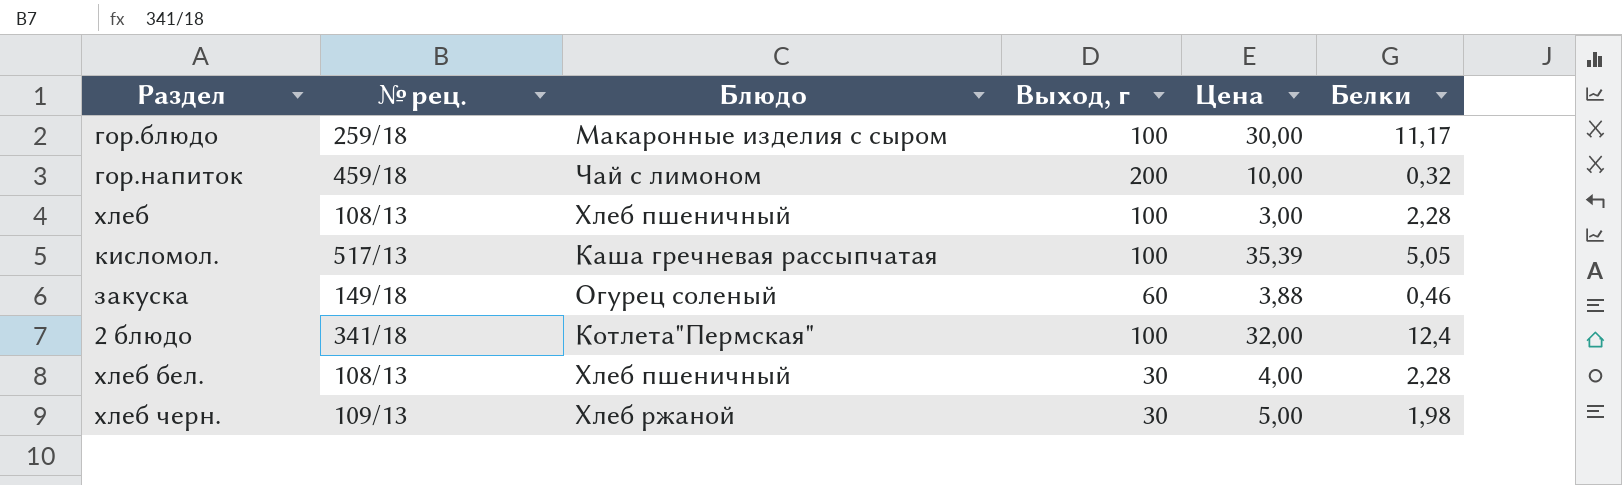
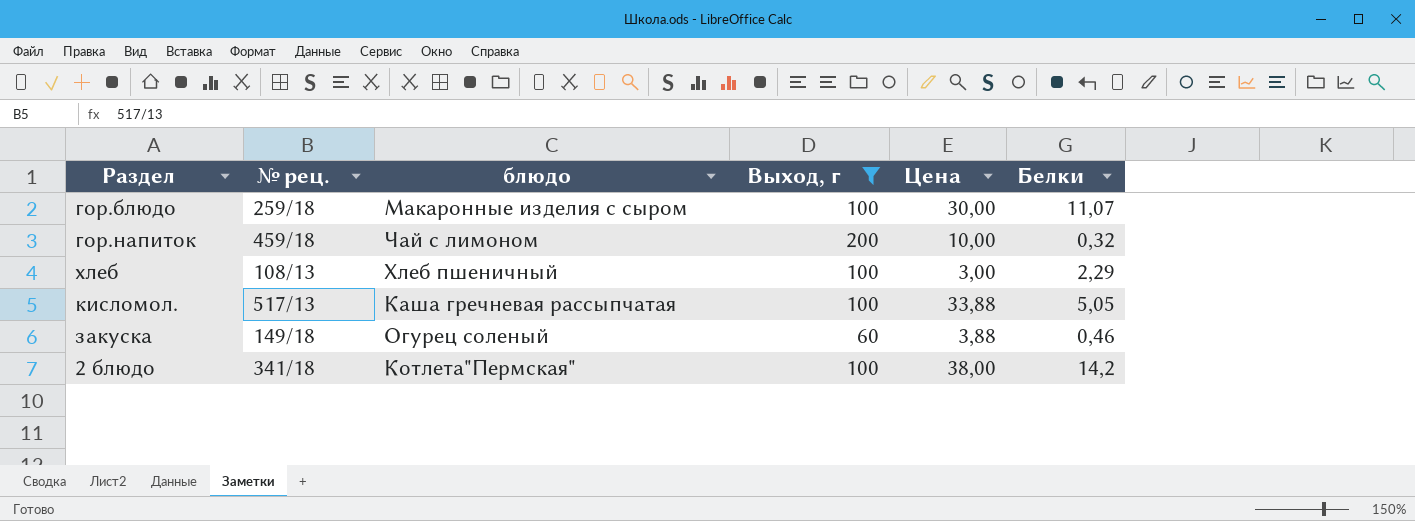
filter: none -> Выход, г != 30
column name: Блюдо -> блюдо
гор.блюдо | Белки: 11,17 -> 11,07
хлеб | Белки: 2,28 -> 2,29
кисломол. | Цена: 35,39 -> 33,88
2 блюдо | Цена: 32,00 -> 38,00
2 блюдо | Белки: 12,4 -> 14,2

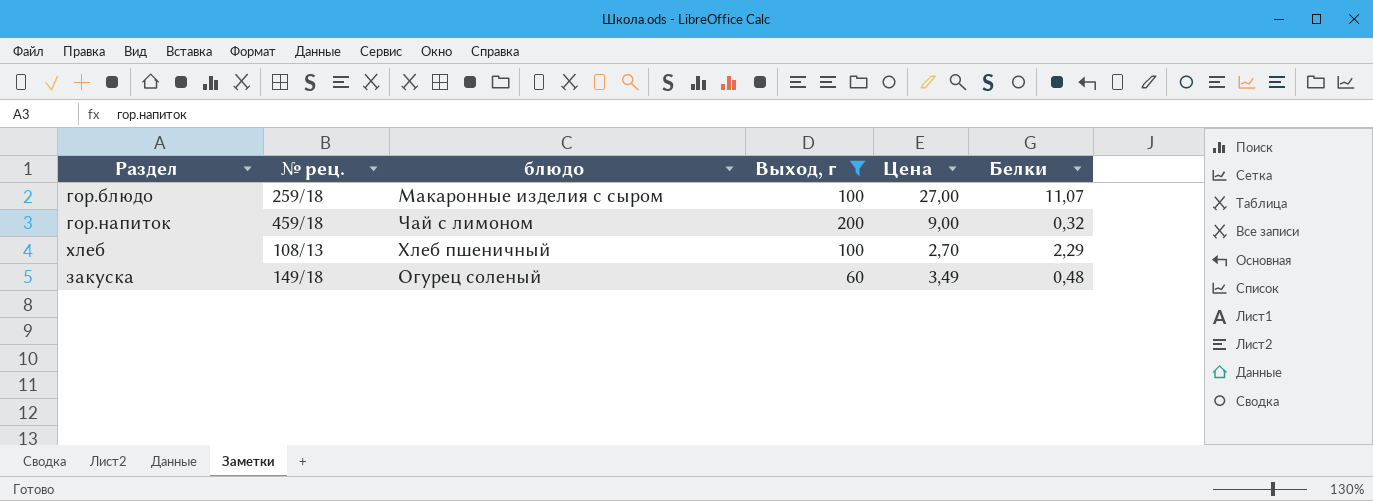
row кисломол.: 517/13 | Каша гречневая рассыпчатая | 100 | 33,88 | 5,05 -> none
row 2 блюдо: 341/18 | Котлета"Пермская" | 100 | 38,00 | 14,2 -> none
гор.блюдо | Цена: 30,00 -> 27,00
гор.напиток | Цена: 10,00 -> 9,00
хлеб | Цена: 3,00 -> 2,70
закуска | Цена: 3,88 -> 3,49
закуска | Белки: 0,46 -> 0,48

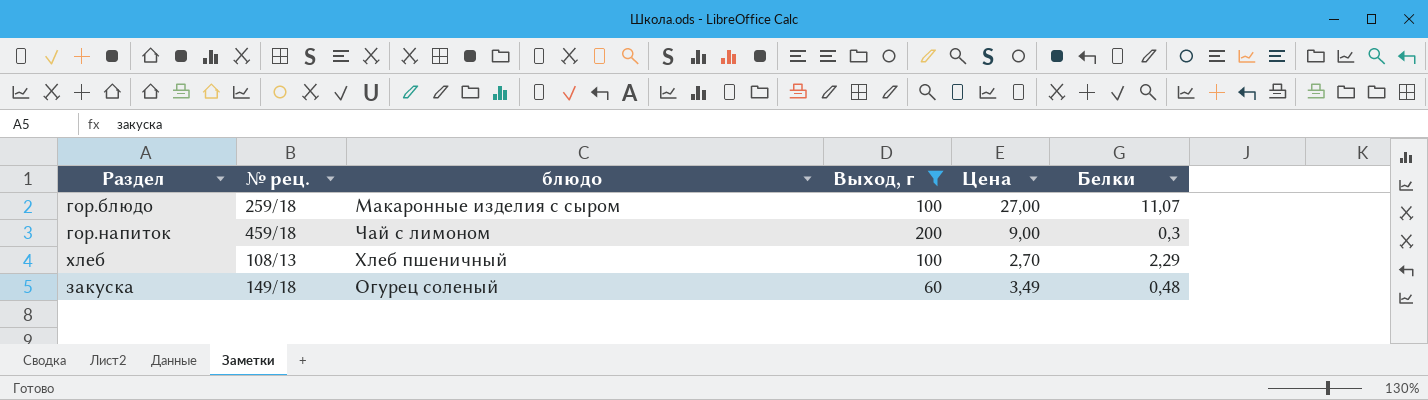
гор.напиток | Белки: 0,32 -> 0,3

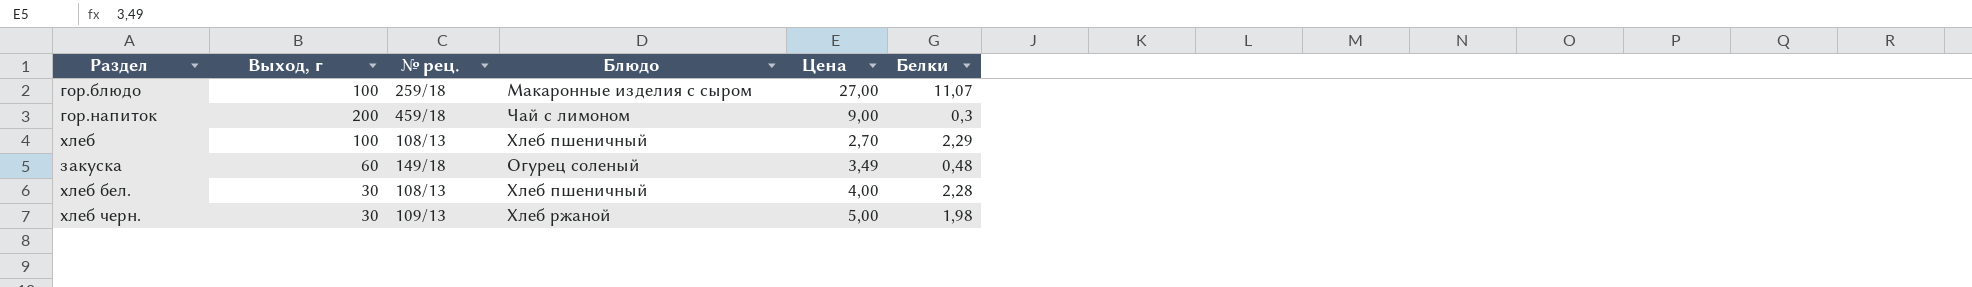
filter: Выход, г != 30 -> none
column Выход, г | position: 4 -> 2
column name: блюдо -> Блюдо

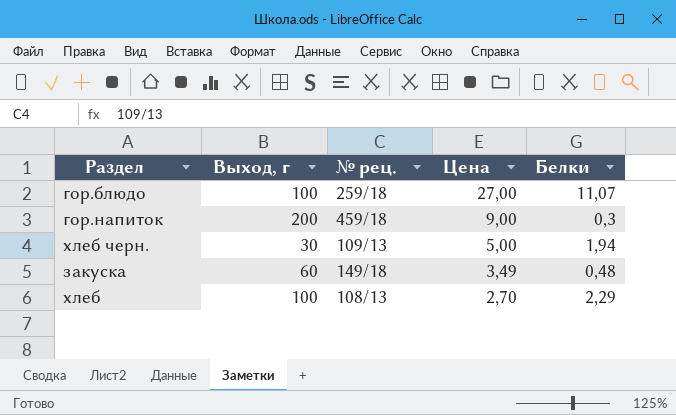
row order: none -> Цена descending
column Блюдо | position: 4 -> none
row хлеб бел.: 30 | 108/13 | Хлеб пшеничный | 4,00 | 2,28 -> none
хлеб черн. | Белки: 1,98 -> 1,94

